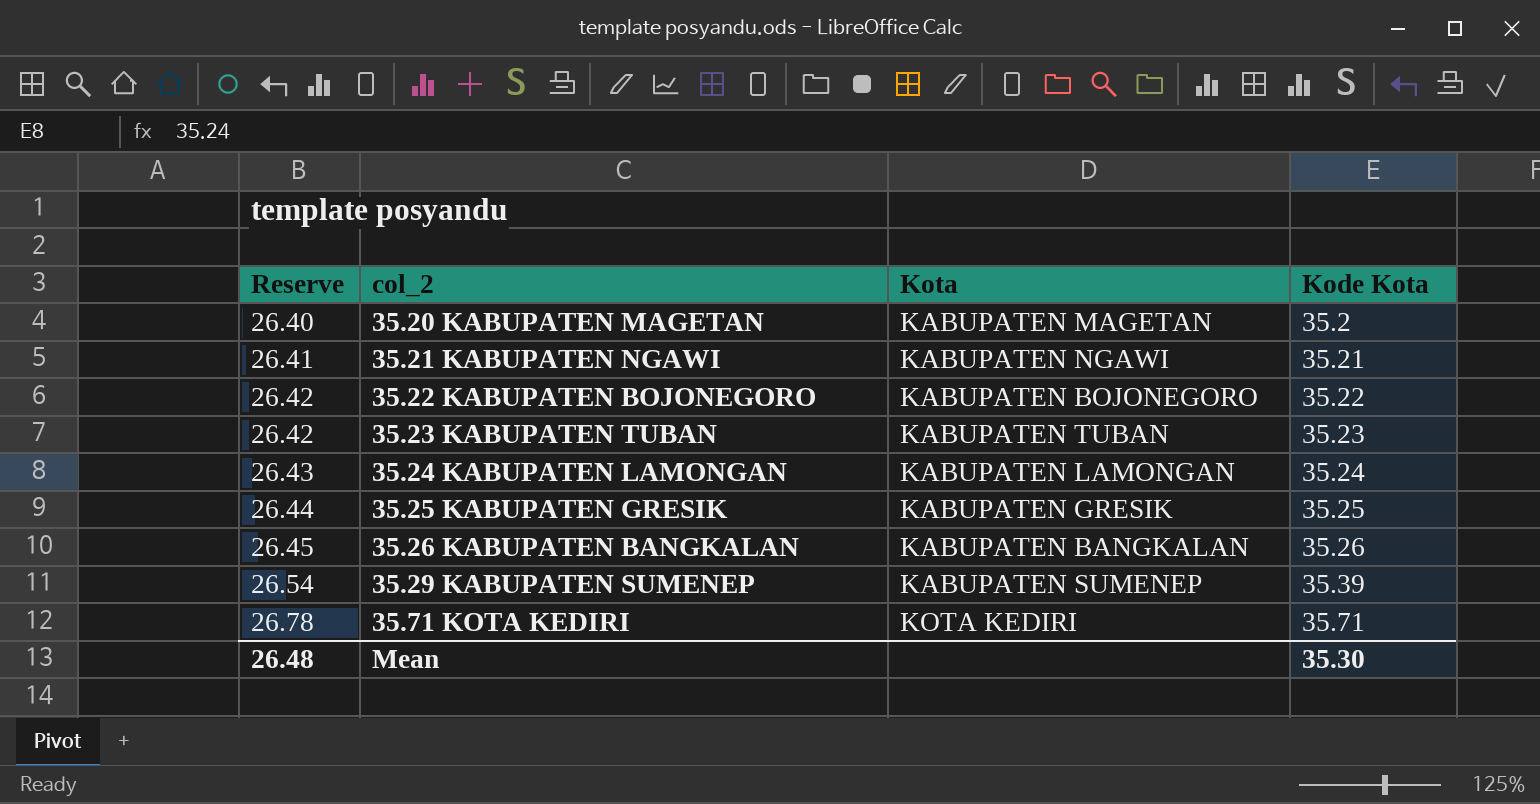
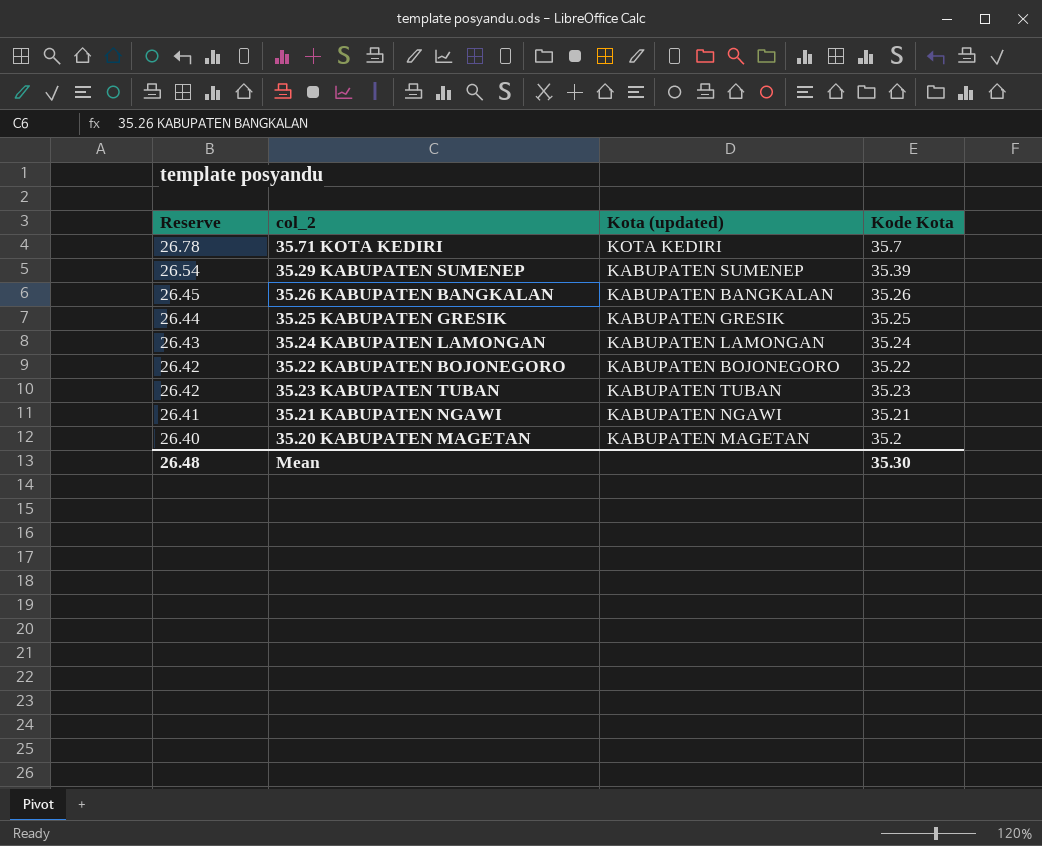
row order: Reserve ascending -> Reserve descending
column name: Kota -> Kota (updated)
35.71 KOTA KEDIRI | Kode Kota: 35.71 -> 35.7

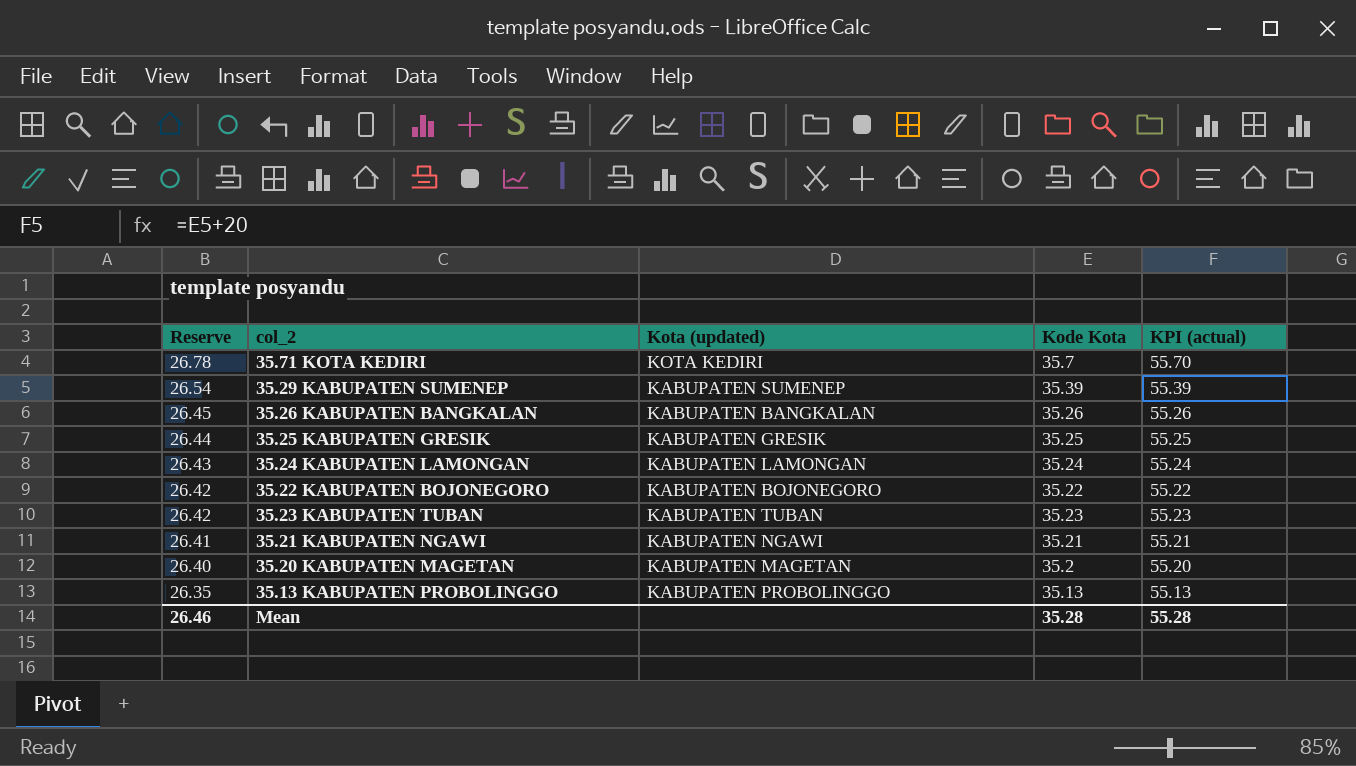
column KPI (actual) | formula: none -> [Kode Kota] + 20
row 35.13 KABUPATEN PROBOLINGGO: none -> 26.35 | KABUPATEN PROBOLINGGO | 35.13 | 55.13
Mean | Reserve: 26.48 -> 26.46
Mean | Kode Kota: 35.30 -> 35.28

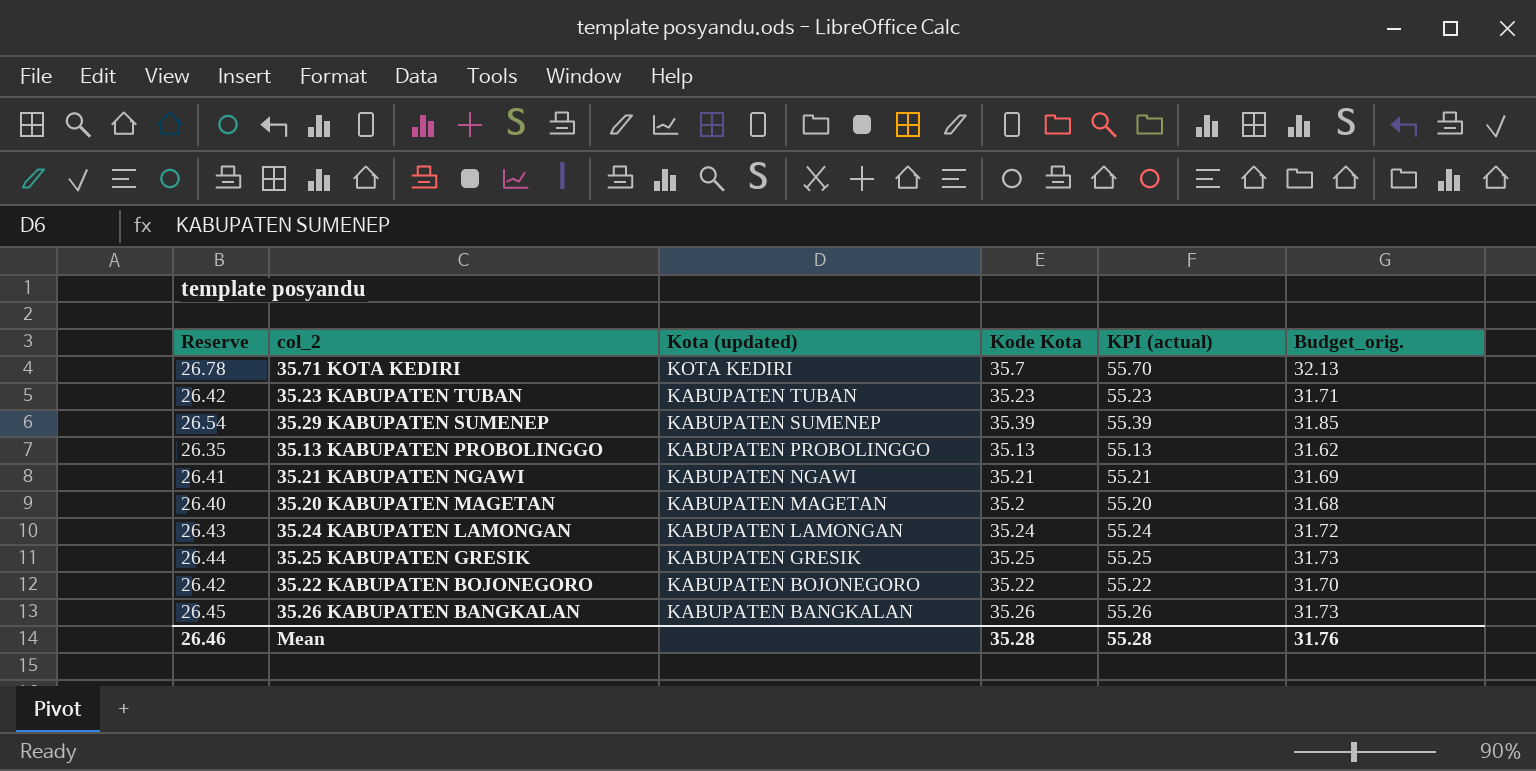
row order: Reserve descending -> Kota (updated) descending
column Budget_orig. | formula: none -> [Kode Kota] * 0.9

